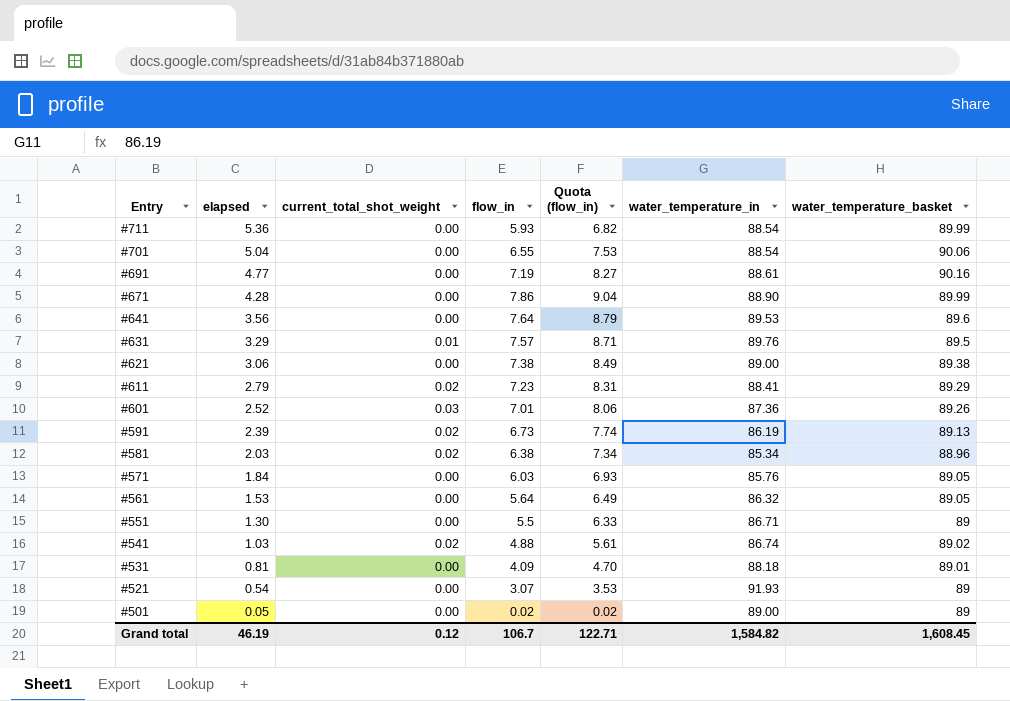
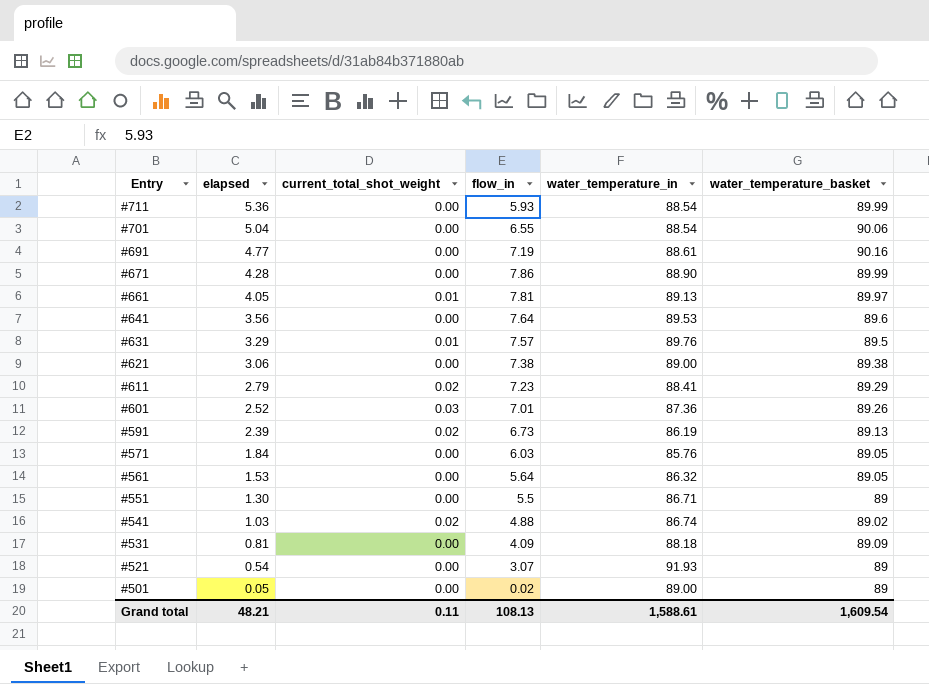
column Quota (flow_in) | formula: [flow_in] * 1.15 -> none
row #581: 2.03 | 0.02 | 6.38 | 7.34 | 85.34 | 88.96 -> none
row #661: none -> 4.05 | 0.01 | 7.81 | 89.13 | 89.97
#531 | water_temperature_basket: 89.01 -> 89.09
Grand total | elapsed: 46.19 -> 48.21
Grand total | current_total_shot_weight: 0.12 -> 0.11
Grand total | flow_in: 106.7 -> 108.13
Grand total | water_temperature_in: 1,584.82 -> 1,588.61
Grand total | water_temperature_basket: 1,608.45 -> 1,609.54

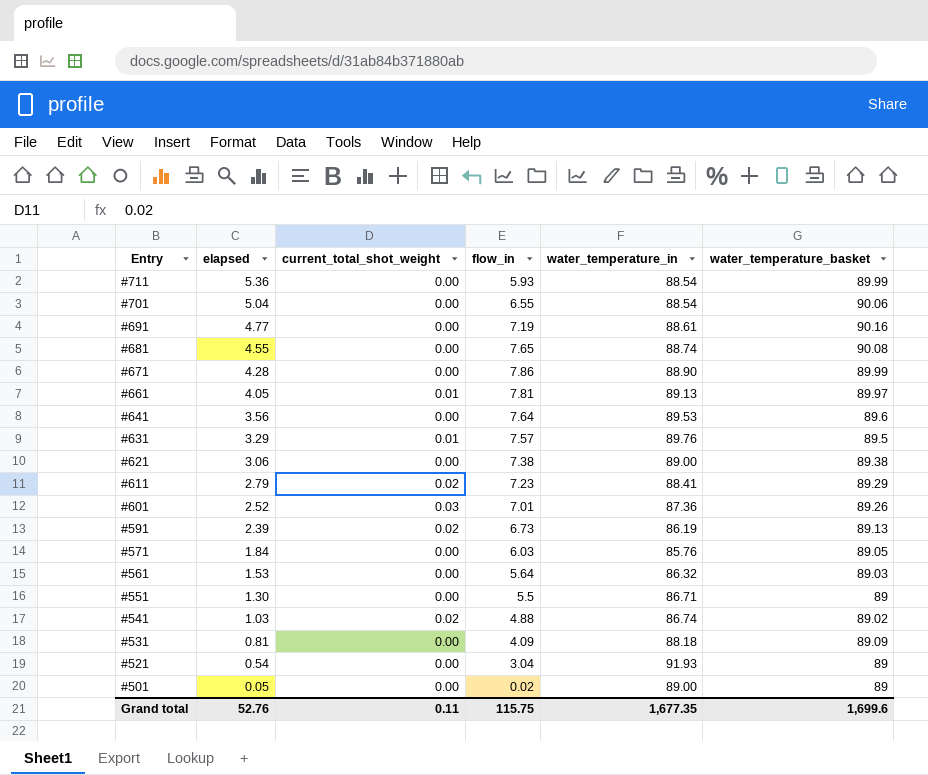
row #681: none -> 4.55 | 0.00 | 7.65 | 88.74 | 90.08
#561 | water_temperature_basket: 89.05 -> 89.03
#521 | flow_in: 3.07 -> 3.04
Grand total | elapsed: 48.21 -> 52.76
Grand total | flow_in: 108.13 -> 115.75
Grand total | water_temperature_in: 1,588.61 -> 1,677.35
Grand total | water_temperature_basket: 1,609.54 -> 1,699.6

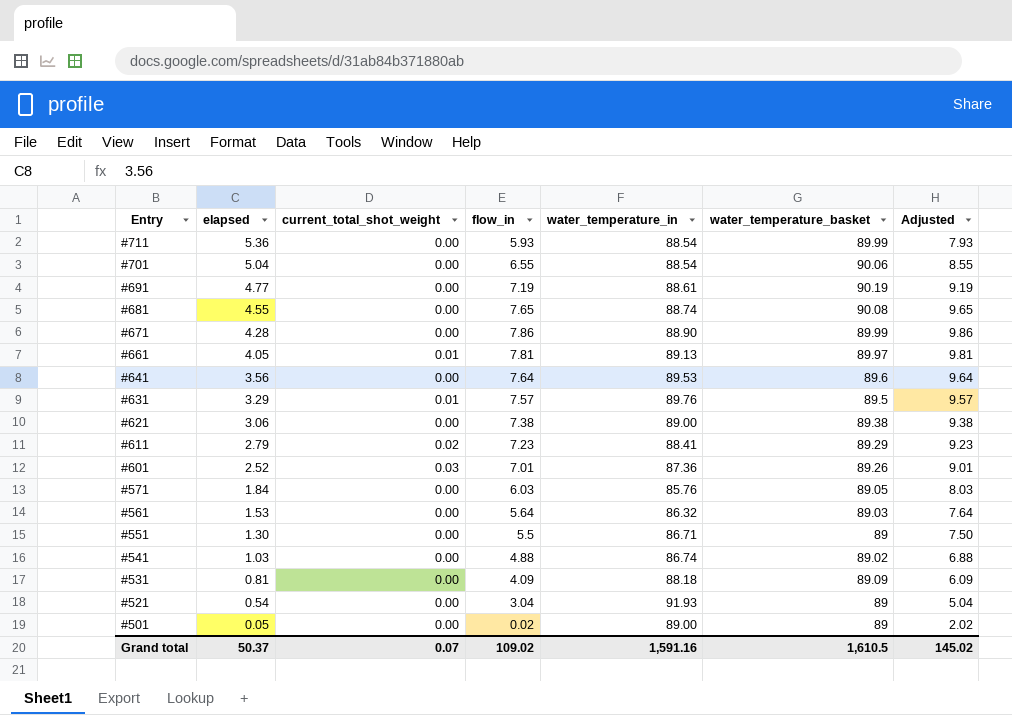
column Adjusted | formula: none -> [flow_in] + 2
row #591: 2.39 | 0.02 | 6.73 | 86.19 | 89.13 -> none
#691 | water_temperature_basket: 90.16 -> 90.19
#541 | current_total_shot_weight: 0.02 -> 0.00
Grand total | elapsed: 52.76 -> 50.37
Grand total | current_total_shot_weight: 0.11 -> 0.07
Grand total | flow_in: 115.75 -> 109.02
Grand total | water_temperature_in: 1,677.35 -> 1,591.16
Grand total | water_temperature_basket: 1,699.6 -> 1,610.5

